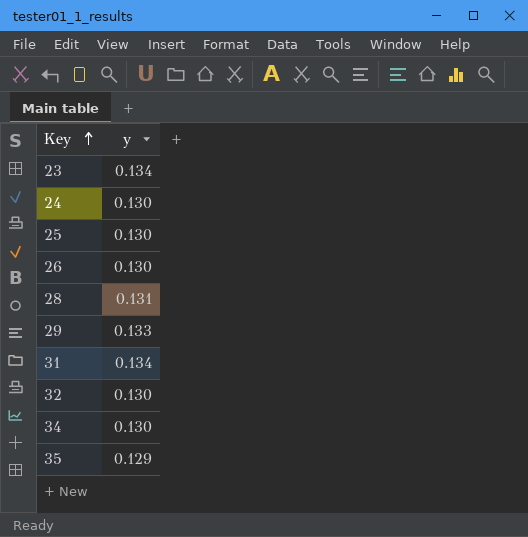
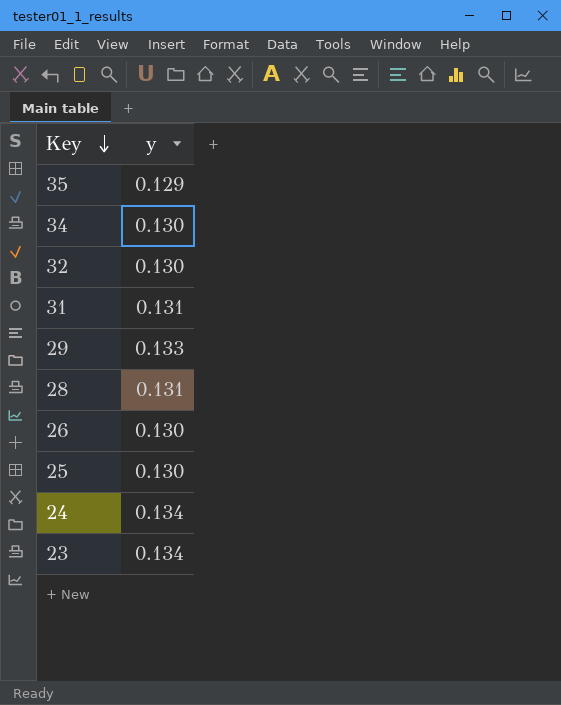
row order: Key ascending -> Key descending
31 | y: 0.134 -> 0.131
24 | y: 0.130 -> 0.134

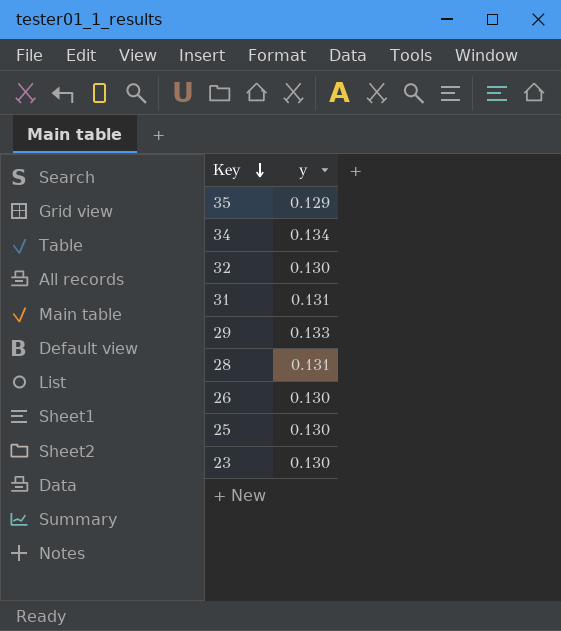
row 24: 0.134 -> none
34 | y: 0.130 -> 0.134
23 | y: 0.134 -> 0.130

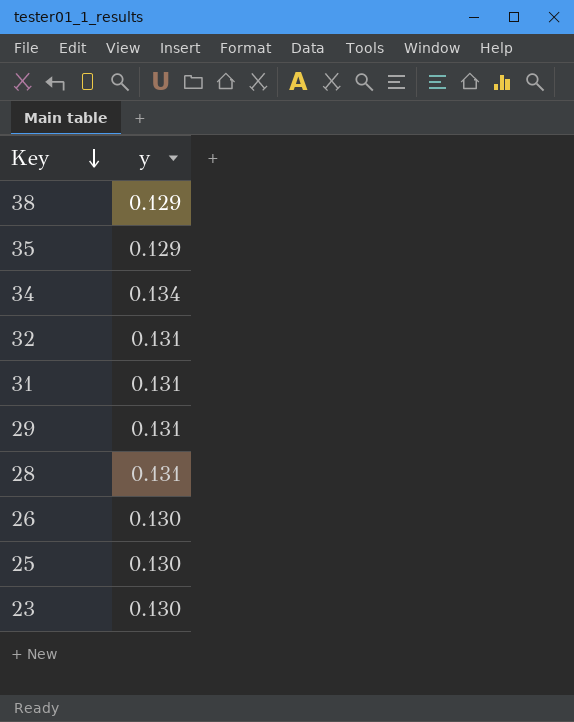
row 38: none -> 0.129
32 | y: 0.130 -> 0.131
29 | y: 0.133 -> 0.131

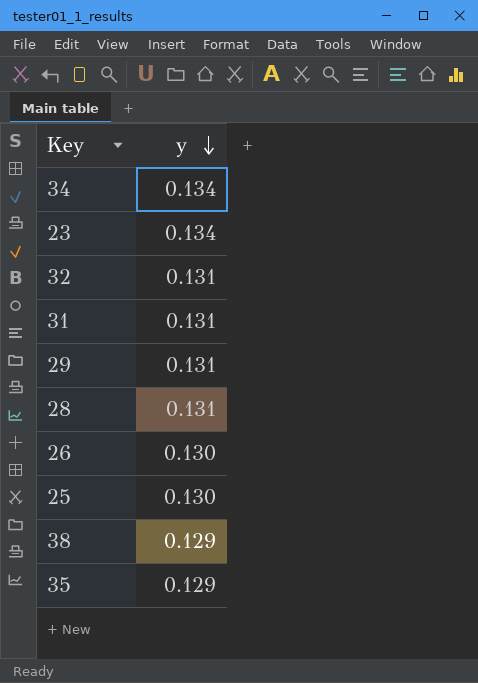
row order: Key descending -> y descending
23 | y: 0.130 -> 0.134

